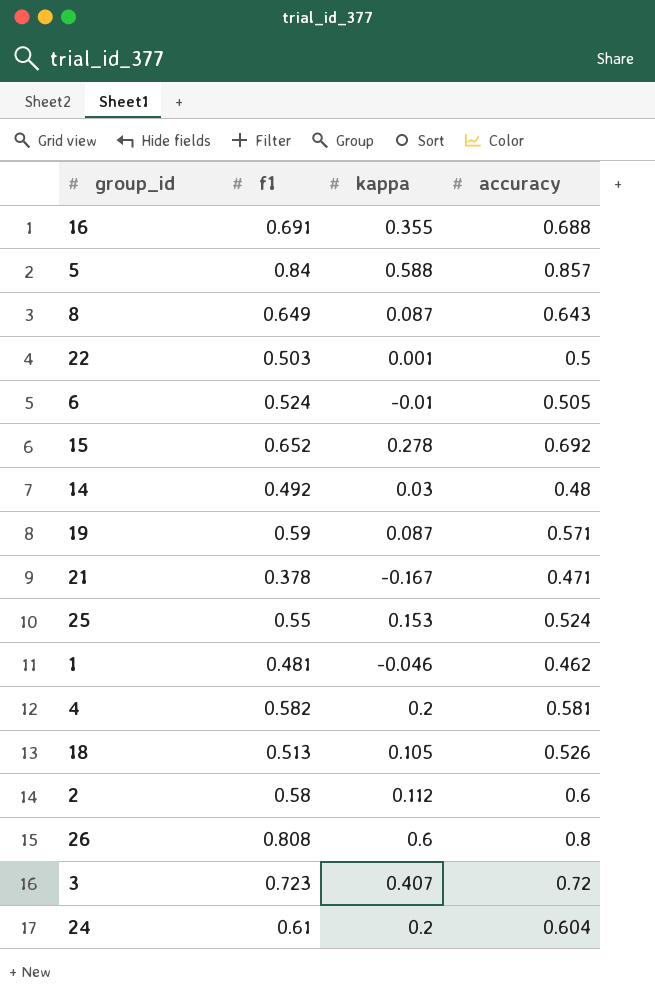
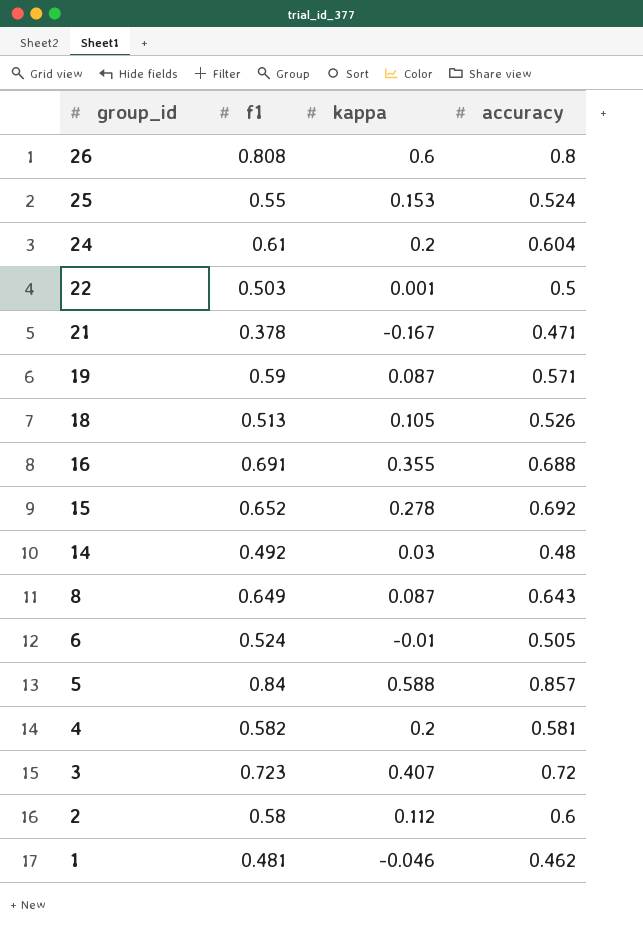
row order: none -> group_id descending

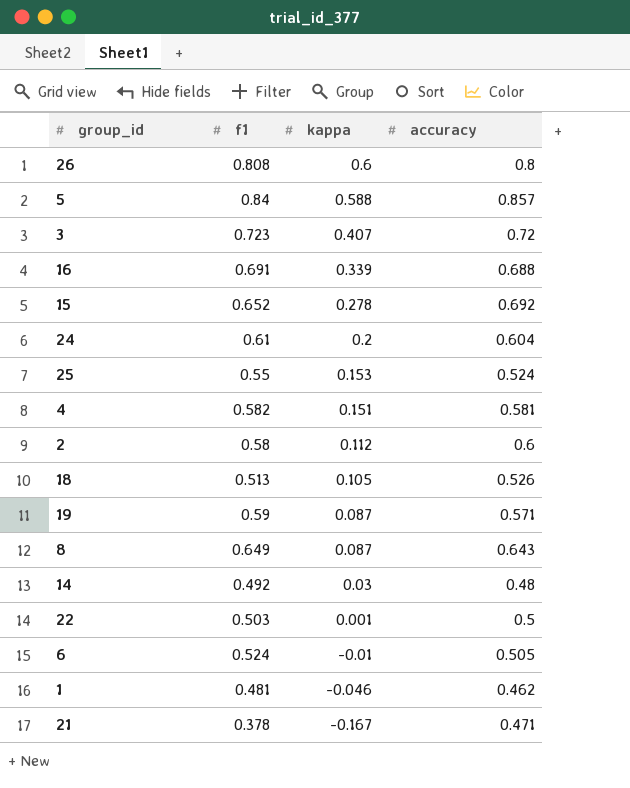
row order: group_id descending -> kappa descending
16 | kappa: 0.355 -> 0.339
4 | kappa: 0.2 -> 0.151

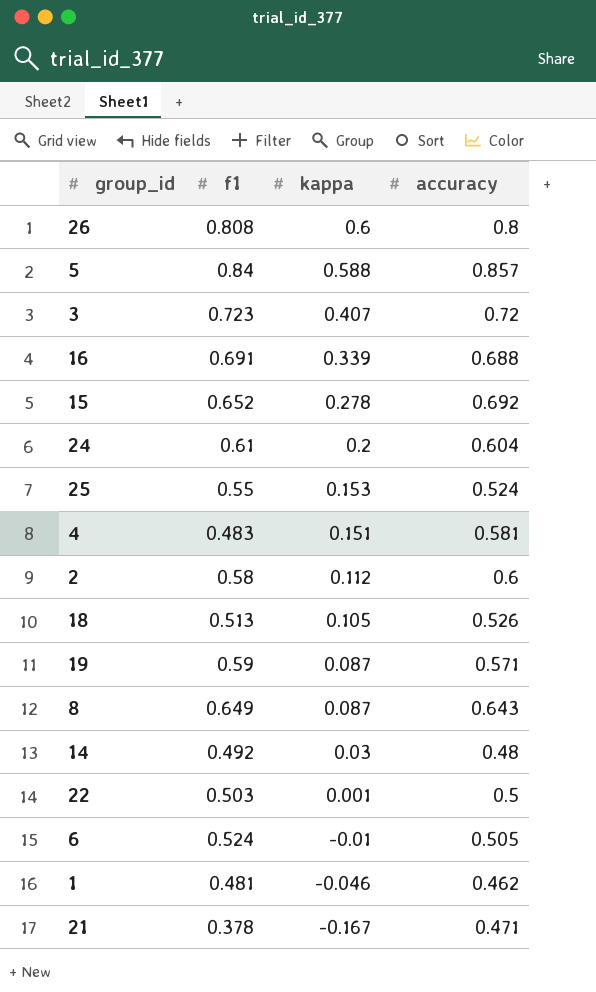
4 | f1: 0.582 -> 0.483

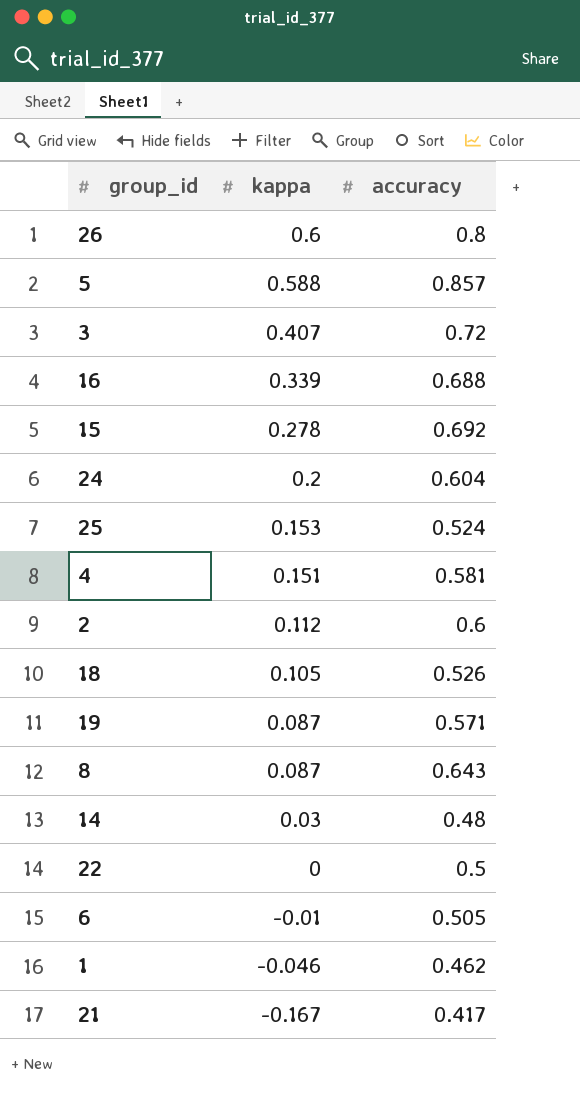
column f1 | position: 2 -> none
22 | kappa: 0.001 -> 0
21 | accuracy: 0.471 -> 0.417

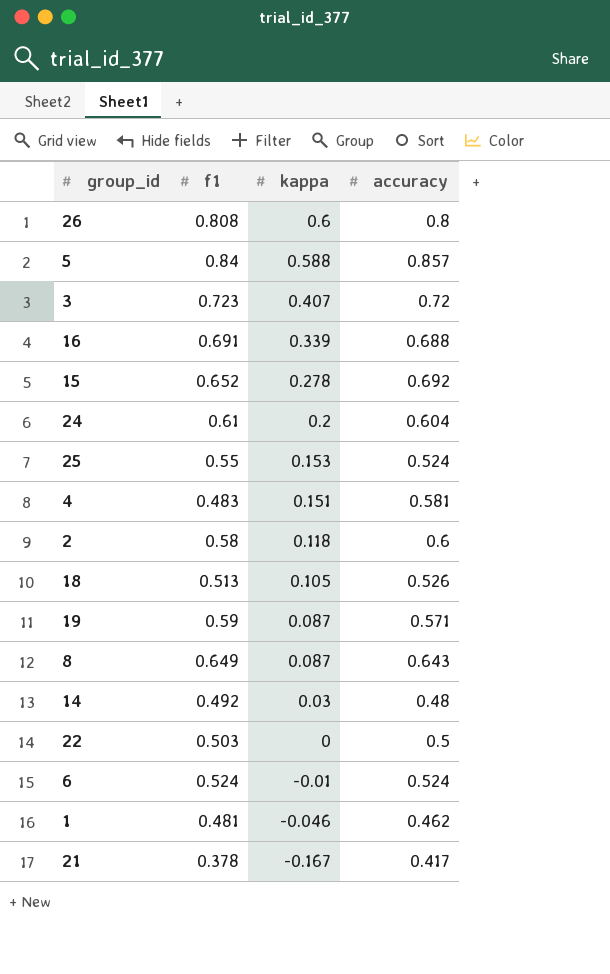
column f1 | position: none -> 2
2 | kappa: 0.112 -> 0.118
6 | accuracy: 0.505 -> 0.524

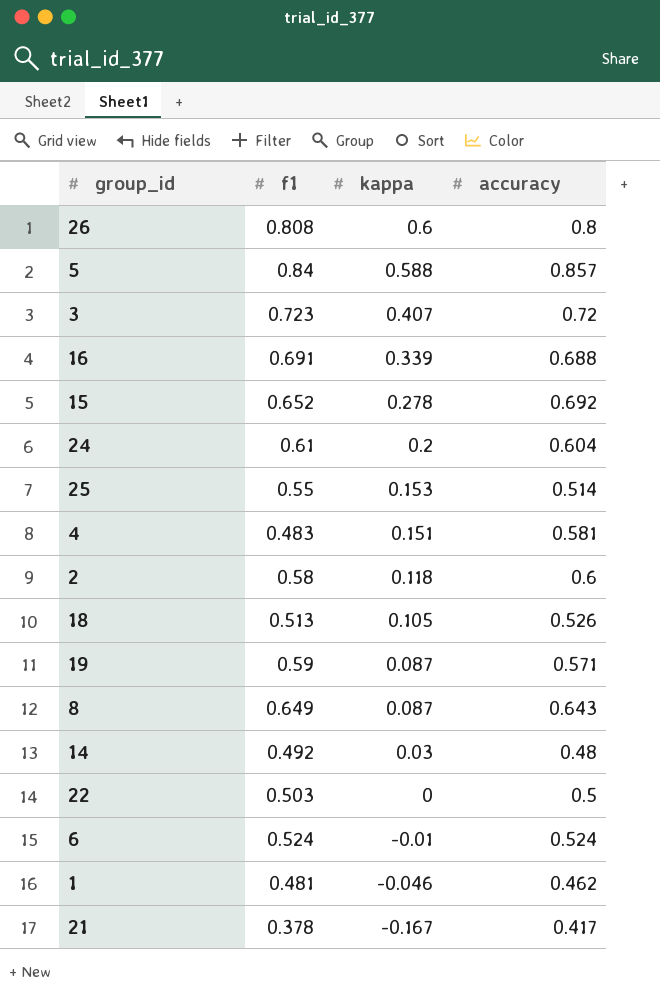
25 | accuracy: 0.524 -> 0.514

